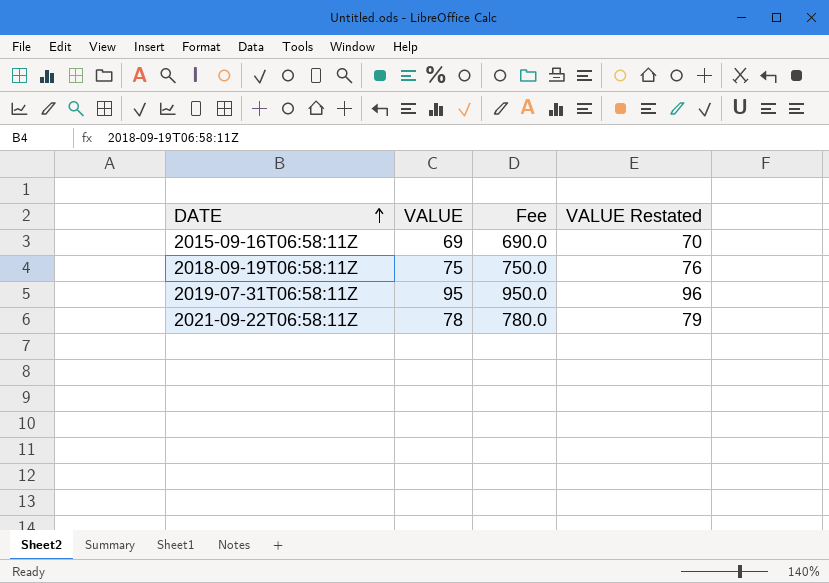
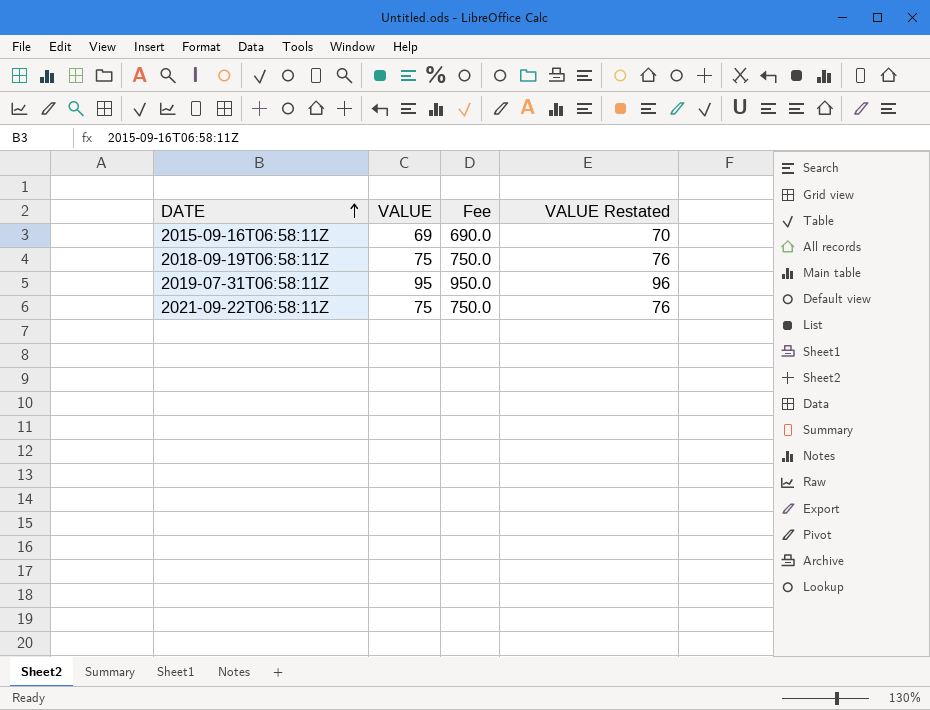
2021-09-22T06:58:11Z | VALUE: 78 -> 75
2021-09-22T06:58:11Z | Fee: 780.0 -> 750.0
2021-09-22T06:58:11Z | VALUE Restated: 79 -> 76

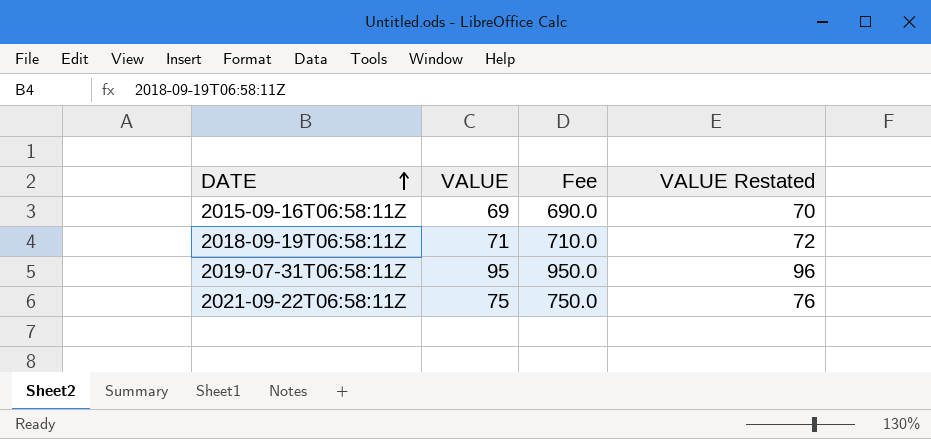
2018-09-19T06:58:11Z | VALUE: 75 -> 71
2018-09-19T06:58:11Z | Fee: 750.0 -> 710.0
2018-09-19T06:58:11Z | VALUE Restated: 76 -> 72

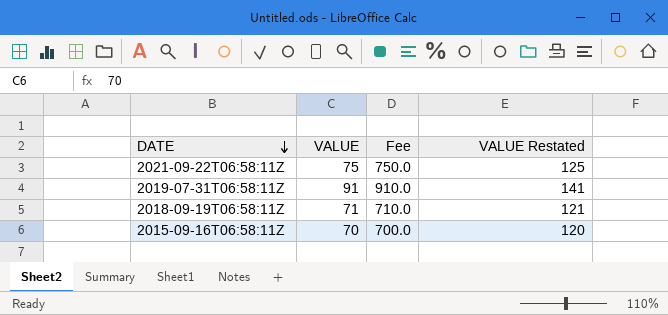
row order: DATE ascending -> DATE descending
column VALUE Restated | formula: [VALUE] + 1 -> [VALUE] + 50
2019-07-31T06:58:11Z | VALUE: 95 -> 91
2019-07-31T06:58:11Z | Fee: 950.0 -> 910.0
2015-09-16T06:58:11Z | VALUE: 69 -> 70
2015-09-16T06:58:11Z | Fee: 690.0 -> 700.0

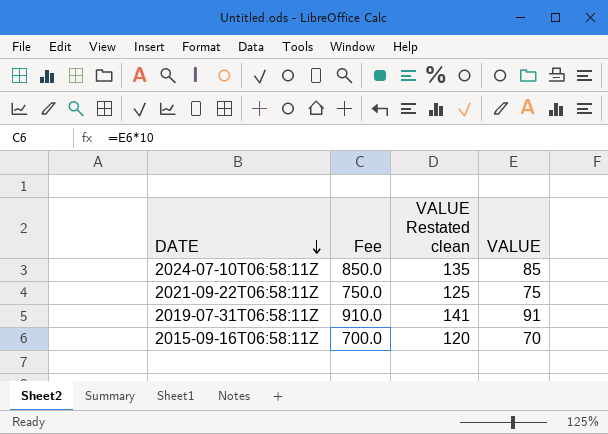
column name: VALUE Restated -> VALUE Restated clean
column VALUE | position: 2 -> 4
row 2018-09-19T06:58:11Z: 71 | 710.0 | 121 -> none
row 2024-07-10T06:58:11Z: none -> 850.0 | 135 | 85

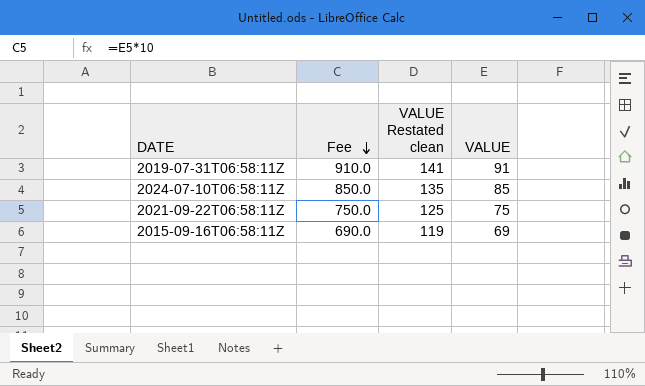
row order: DATE descending -> Fee descending
2015-09-16T06:58:11Z | Fee: 700.0 -> 690.0
2015-09-16T06:58:11Z | VALUE Restated clean: 120 -> 119
2015-09-16T06:58:11Z | VALUE: 70 -> 69

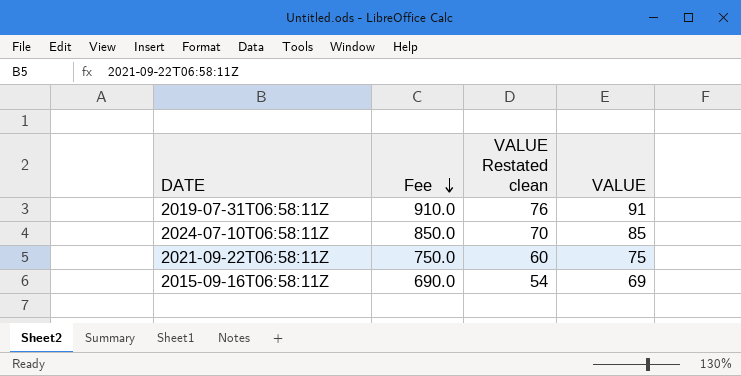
column VALUE Restated clean | formula: [VALUE] + 50 -> [VALUE] - 15

